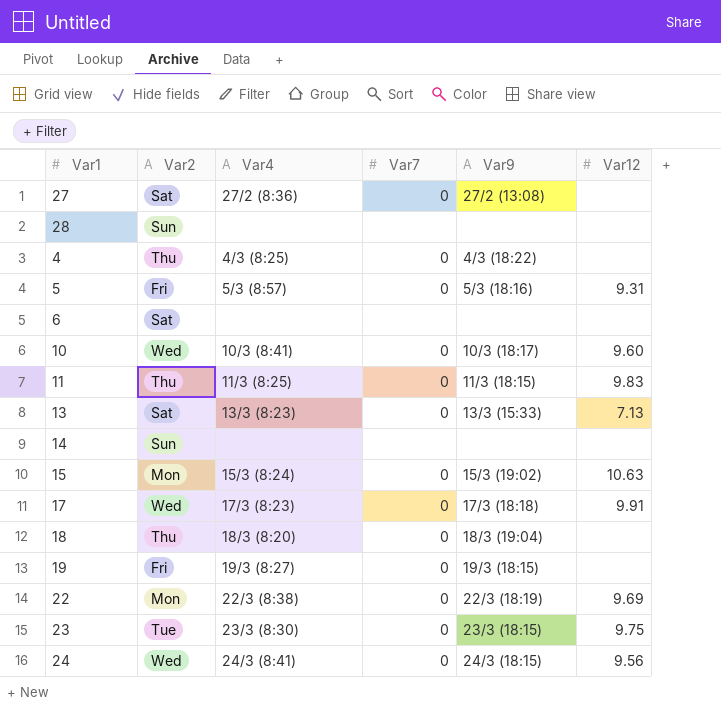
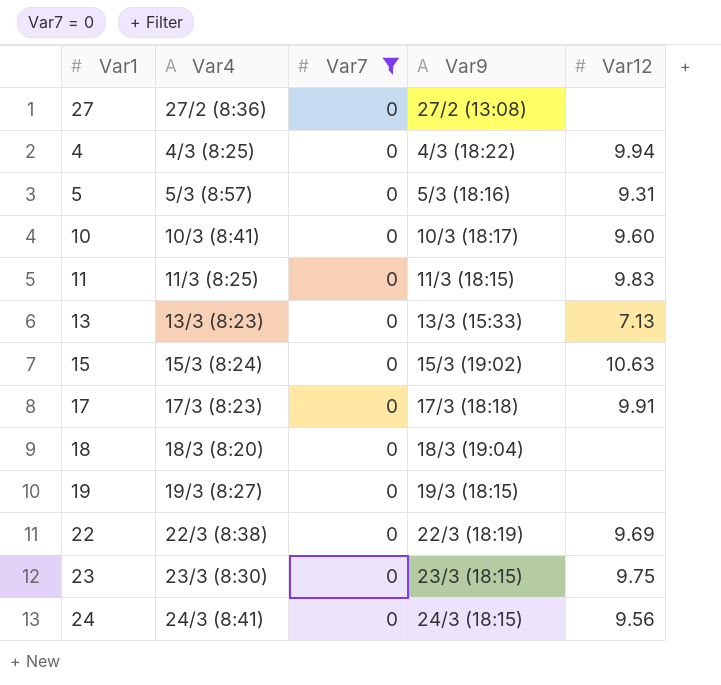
filter: none -> Var7 = 0
column Var2 | position: 2 -> none
4 | Var12: none -> 9.94

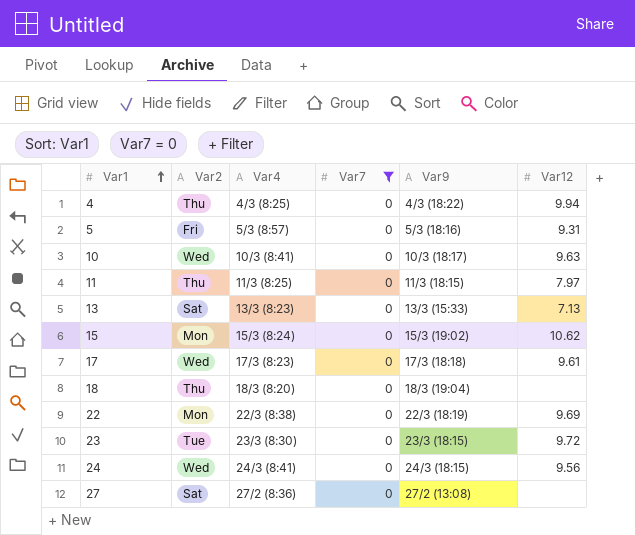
row order: none -> Var1 ascending
column Var2 | position: none -> 2
row 19: 19/3 (8:27) | 0 | 19/3 (18:15) | none -> none
10 | Var12: 9.60 -> 9.63
11 | Var12: 9.83 -> 7.97
15 | Var12: 10.63 -> 10.62
17 | Var12: 9.91 -> 9.61
23 | Var12: 9.75 -> 9.72

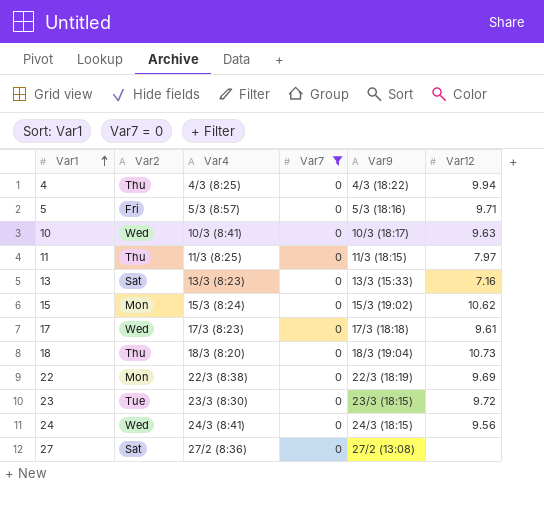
5 | Var12: 9.31 -> 9.71
13 | Var12: 7.13 -> 7.16
18 | Var12: none -> 10.73

